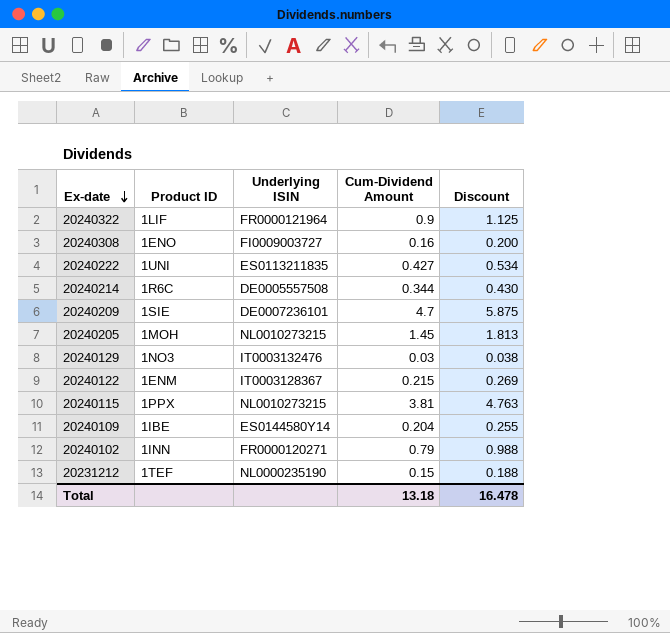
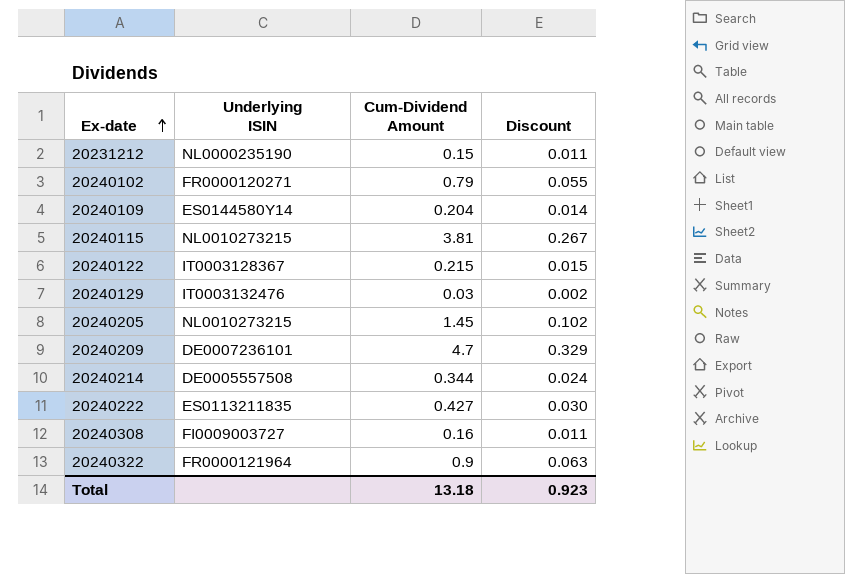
row order: Ex-date descending -> Ex-date ascending
column Product ID | position: 2 -> none
column Discount | formula: [Cum-Dividend Amount] * 1.25 -> [Cum-Dividend Amount] * 0.07
Total | Discount: 16.478 -> 0.923

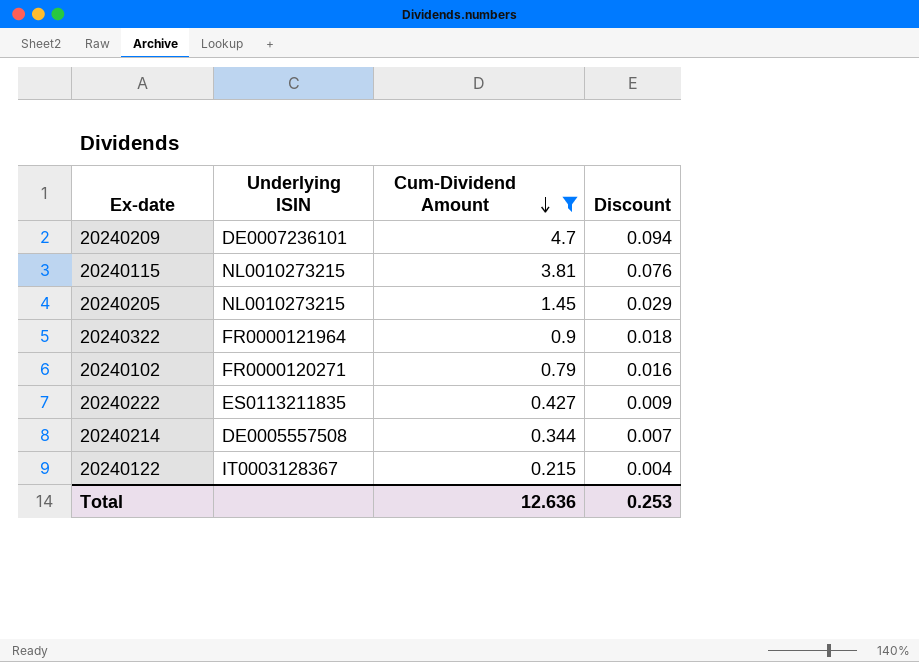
filter: none -> Cum-Dividend Amount >= 0.215
row order: Ex-date ascending -> Cum-Dividend Amount descending
column Discount | formula: [Cum-Dividend Amount] * 0.07 -> [Cum-Dividend Amount] * 0.02
Total | Cum-Dividend Amount: 13.18 -> 12.636
Total | Discount: 0.923 -> 0.253

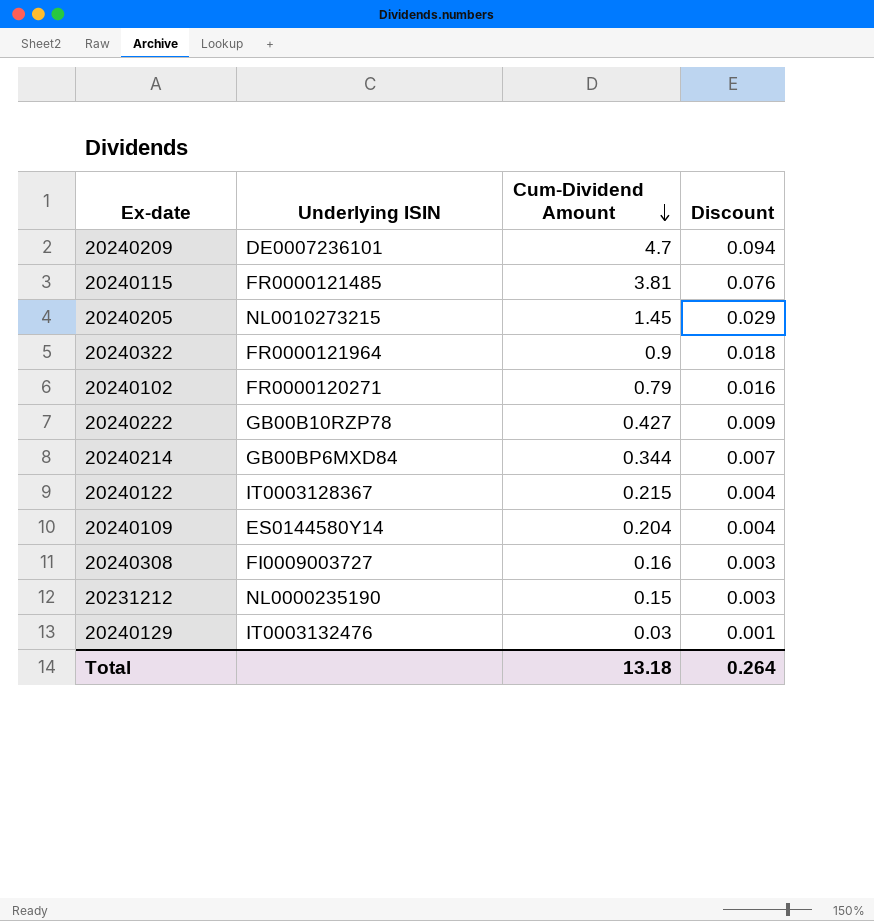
filter: Cum-Dividend Amount >= 0.215 -> none
20240115 | Underlying ISIN: NL0010273215 -> FR0000121485
20240222 | Underlying ISIN: ES0113211835 -> GB00B10RZP78
20240214 | Underlying ISIN: DE0005557508 -> GB00BP6MXD84
Total | Cum-Dividend Amount: 12.636 -> 13.18
Total | Discount: 0.253 -> 0.264

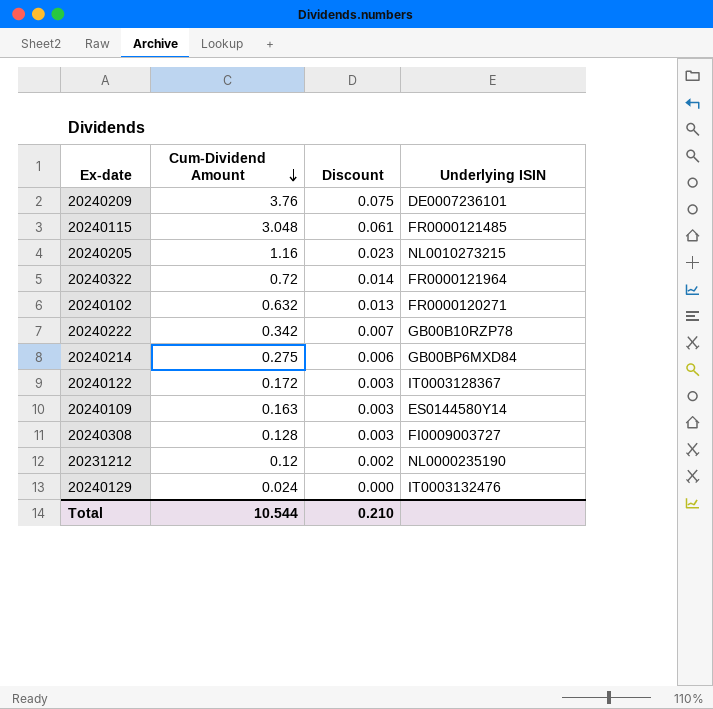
column Underlying ISIN | position: 2 -> 4
20240209 | Cum-Dividend Amount: 4.7 -> 3.76
20240209 | Discount: 0.094 -> 0.075
20240115 | Cum-Dividend Amount: 3.81 -> 3.048
20240115 | Discount: 0.076 -> 0.061
20240205 | Cum-Dividend Amount: 1.45 -> 1.16
20240205 | Discount: 0.029 -> 0.023
20240322 | Cum-Dividend Amount: 0.9 -> 0.72
20240322 | Discount: 0.018 -> 0.014
20240102 | Cum-Dividend Amount: 0.79 -> 0.632
20240102 | Discount: 0.016 -> 0.013
20240222 | Cum-Dividend Amount: 0.427 -> 0.342
20240222 | Discount: 0.009 -> 0.007
20240214 | Cum-Dividend Amount: 0.344 -> 0.275
20240214 | Discount: 0.007 -> 0.006
20240122 | Cum-Dividend Amount: 0.215 -> 0.172
20240122 | Discount: 0.004 -> 0.003
20240109 | Cum-Dividend Amount: 0.204 -> 0.163
20240109 | Discount: 0.004 -> 0.003
20240308 | Cum-Dividend Amount: 0.16 -> 0.128
20231212 | Cum-Dividend Amount: 0.15 -> 0.12
20231212 | Discount: 0.003 -> 0.002
20240129 | Cum-Dividend Amount: 0.03 -> 0.024
20240129 | Discount: 0.001 -> 0.000
Total | Cum-Dividend Amount: 13.18 -> 10.544
Total | Discount: 0.264 -> 0.210

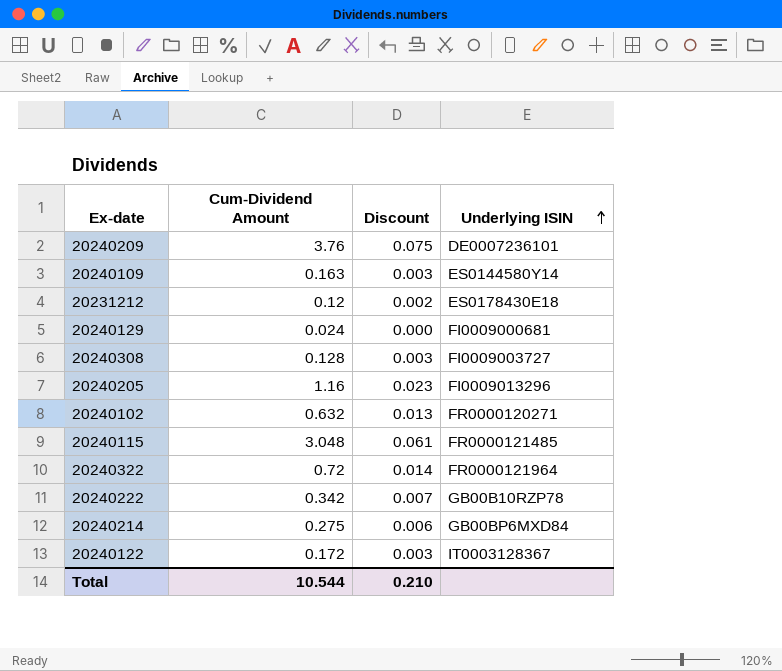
row order: Cum-Dividend Amount descending -> Underlying ISIN ascending
20231212 | Underlying ISIN: NL0000235190 -> ES0178430E18
20240129 | Underlying ISIN: IT0003132476 -> FI0009000681
20240205 | Underlying ISIN: NL0010273215 -> FI0009013296

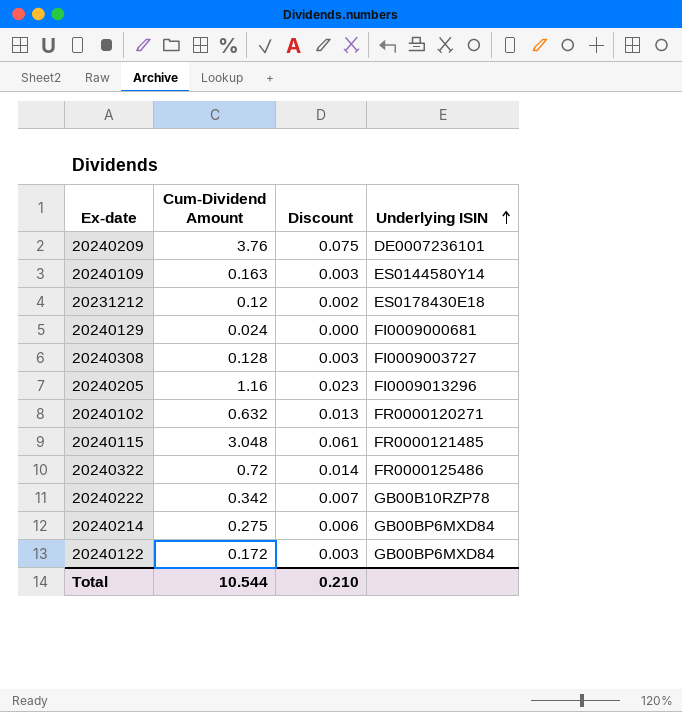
20240322 | Underlying ISIN: FR0000121964 -> FR0000125486
20240122 | Underlying ISIN: IT0003128367 -> GB00BP6MXD84

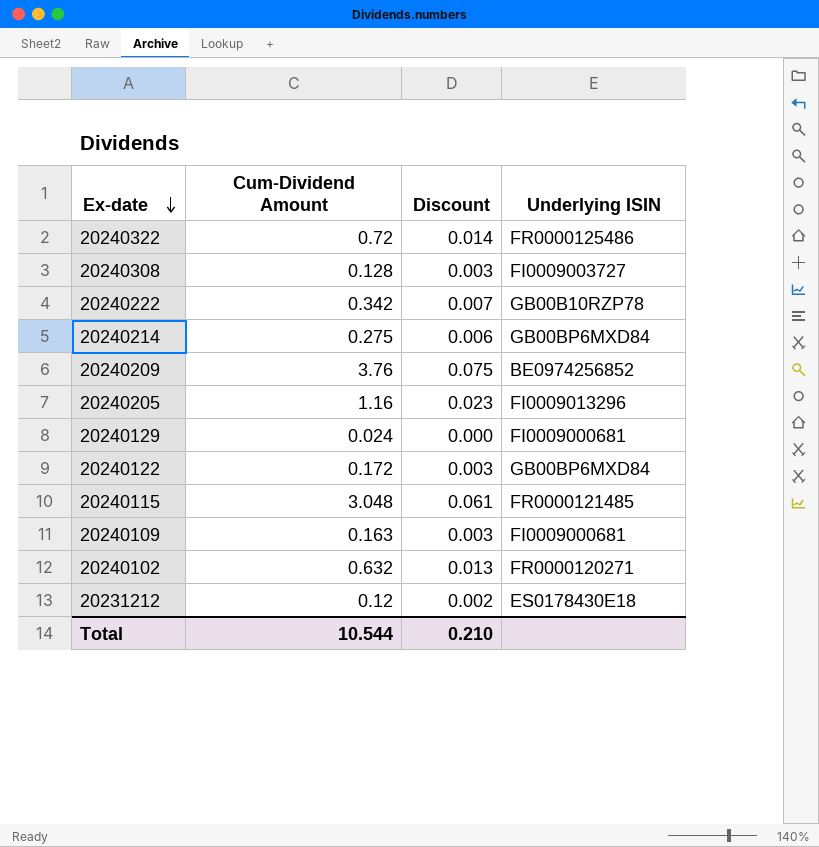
row order: Underlying ISIN ascending -> Ex-date descending
20240209 | Underlying ISIN: DE0007236101 -> BE0974256852
20240109 | Underlying ISIN: ES0144580Y14 -> FI0009000681

